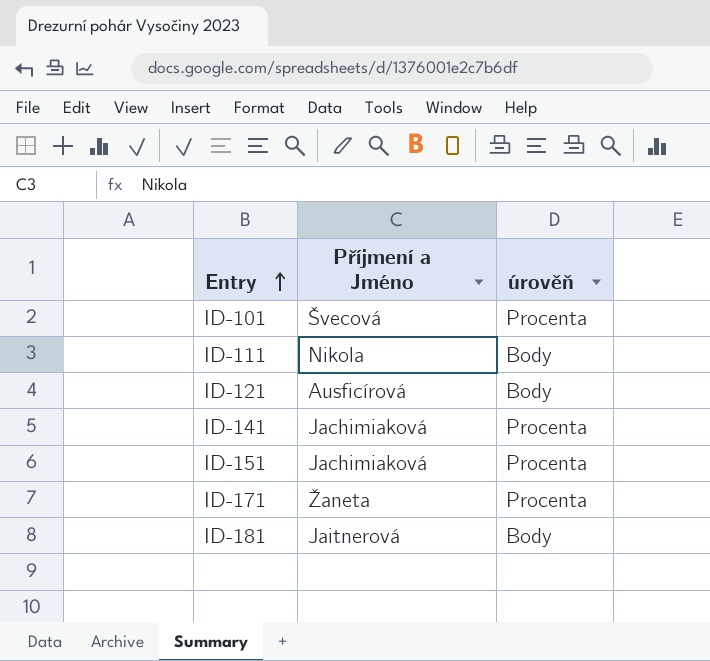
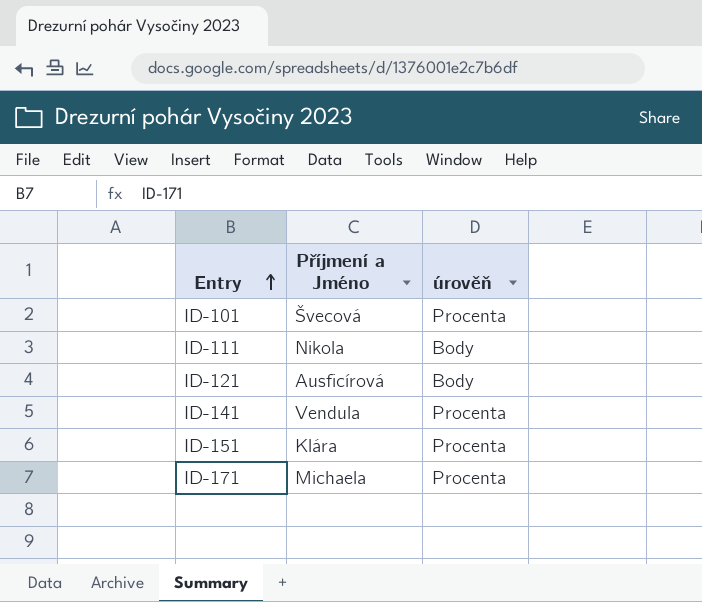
row ID-181: Jaitnerová | Body -> none
ID-141 | Příjmení a Jméno: Jachimiaková -> Vendula
ID-151 | Příjmení a Jméno: Jachimiaková -> Klára
ID-171 | Příjmení a Jméno: Žaneta -> Michaela

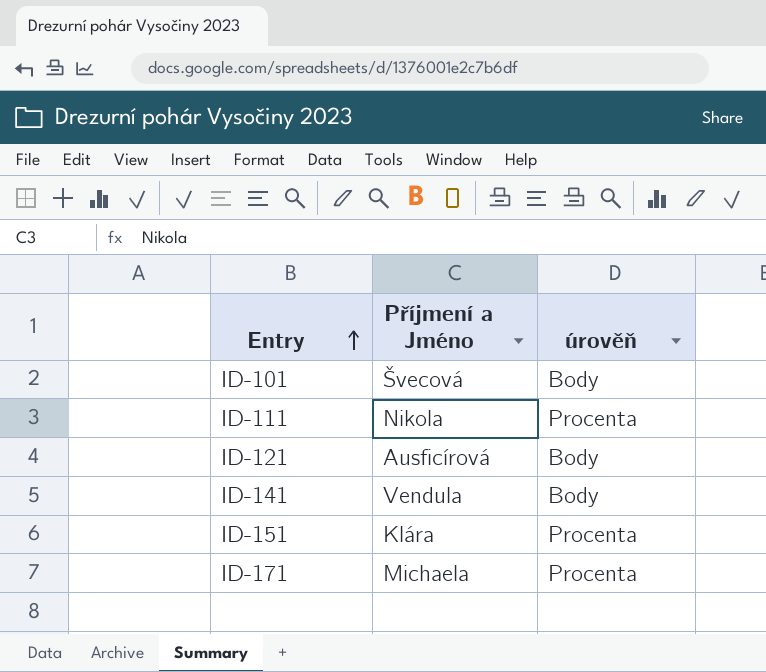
ID-101 | úrověň: Procenta -> Body
ID-111 | úrověň: Body -> Procenta
ID-141 | úrověň: Procenta -> Body

